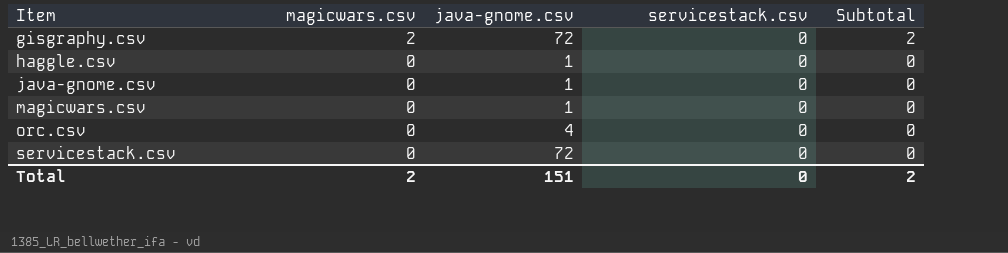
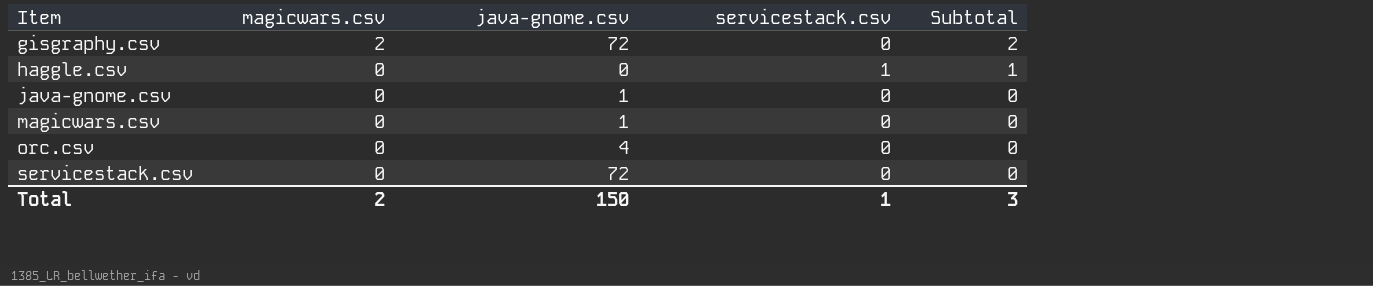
haggle.csv | java-gnome.csv: 1 -> 0
haggle.csv | servicestack.csv: 0 -> 1
haggle.csv | Subtotal: 0 -> 1
Total | java-gnome.csv: 151 -> 150
Total | servicestack.csv: 0 -> 1
Total | Subtotal: 2 -> 3

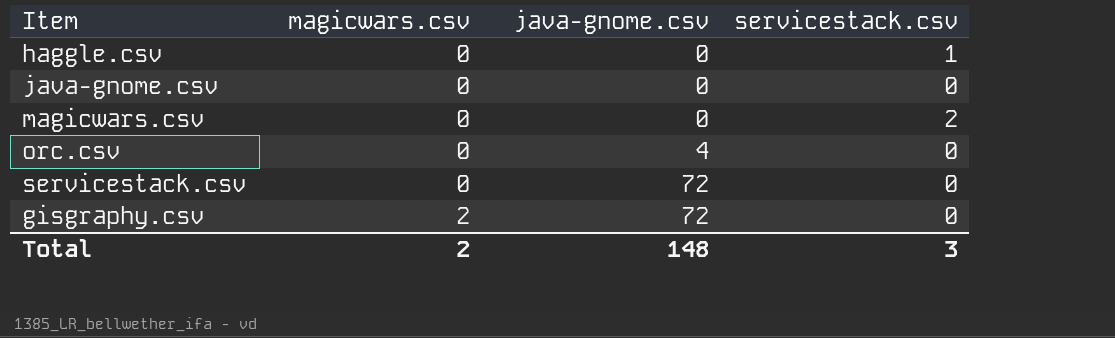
row order: Item ascending -> magicwars.csv ascending
column Subtotal | formula: [magicwars.csv] + [servicestack.csv] -> none
java-gnome.csv | java-gnome.csv: 1 -> 0
magicwars.csv | java-gnome.csv: 1 -> 0
magicwars.csv | servicestack.csv: 0 -> 2
Total | java-gnome.csv: 150 -> 148
Total | servicestack.csv: 1 -> 3

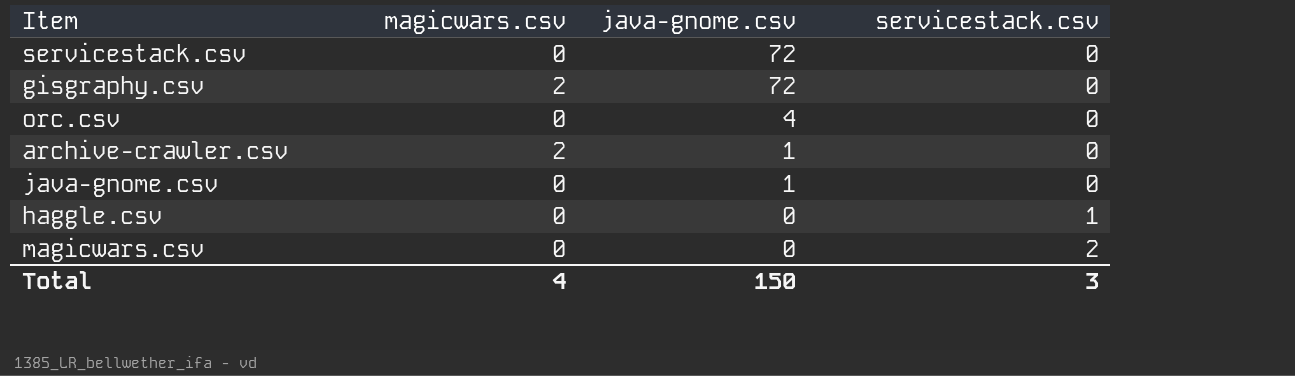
row order: magicwars.csv ascending -> java-gnome.csv descending
row archive-crawler.csv: none -> 2 | 1 | 0
java-gnome.csv | java-gnome.csv: 0 -> 1
Total | magicwars.csv: 2 -> 4
Total | java-gnome.csv: 148 -> 150

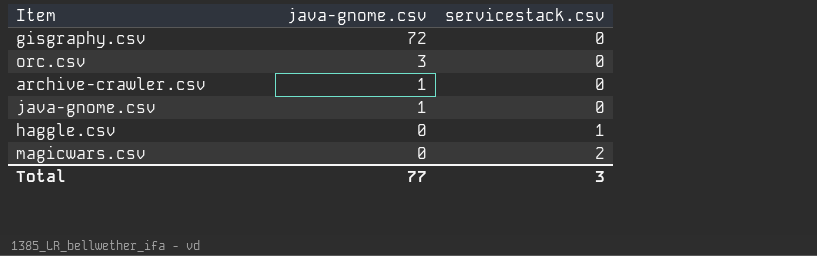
column magicwars.csv | position: 2 -> none
row servicestack.csv: 0 | 72 | 0 -> none
orc.csv | java-gnome.csv: 4 -> 3
Total | java-gnome.csv: 150 -> 77

